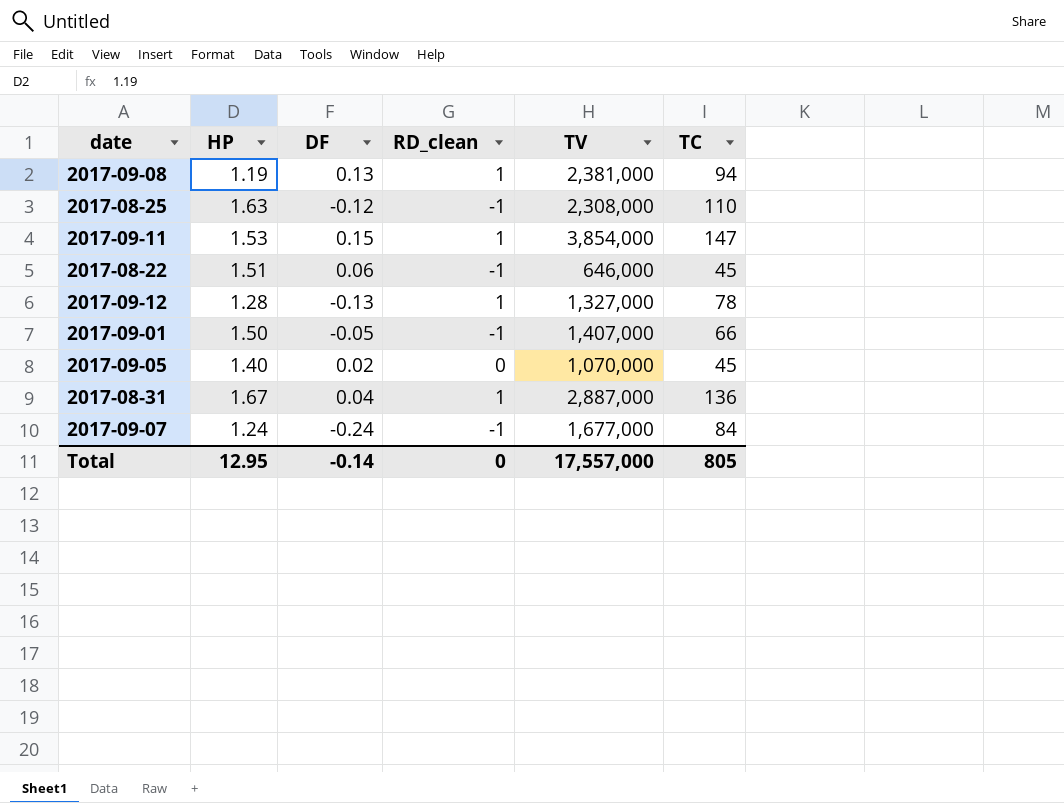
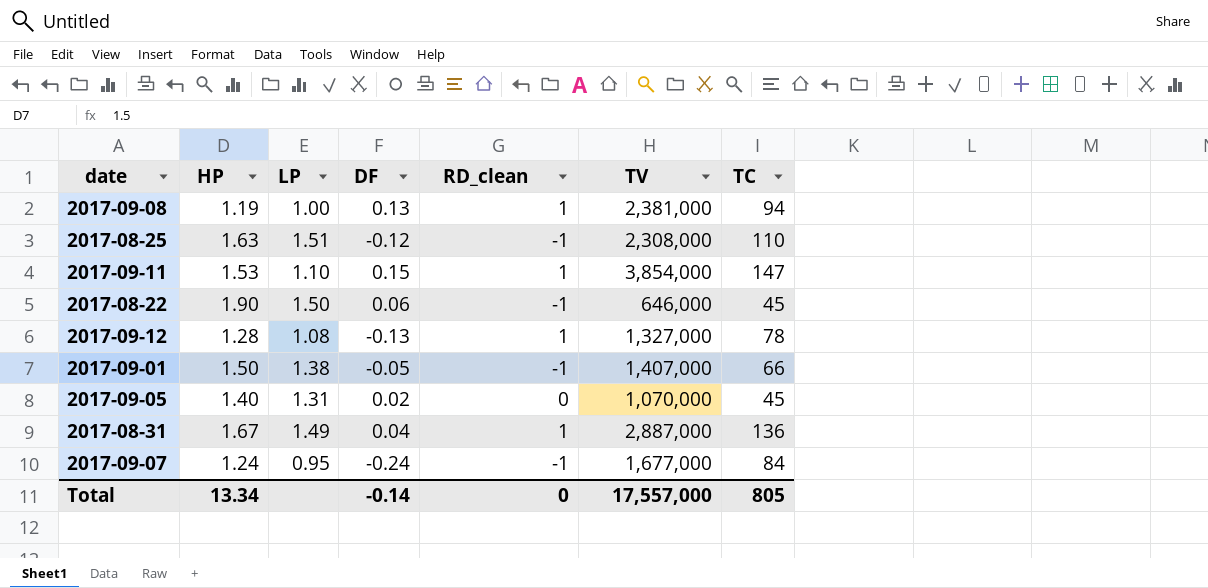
column LP | position: none -> 3
2017-08-22 | HP: 1.51 -> 1.90
Total | HP: 12.95 -> 13.34

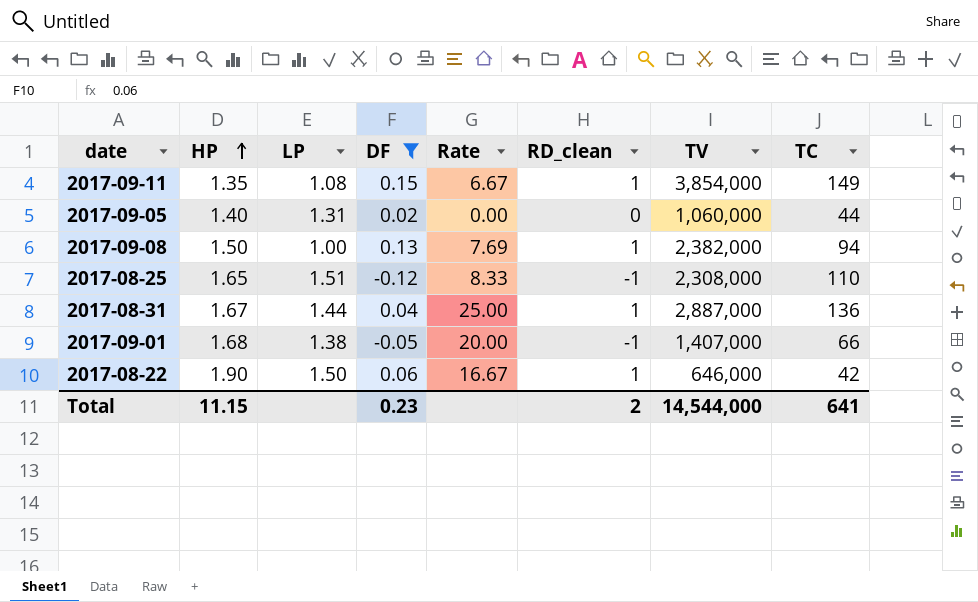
filter: none -> DF >= -0.12
row order: none -> HP ascending
column Rate | formula: none -> [RD_clean] / [DF]
2017-09-11 | HP: 1.53 -> 1.35
2017-09-11 | LP: 1.10 -> 1.08
2017-09-11 | TC: 147 -> 149
2017-09-05 | TV: 1,070,000 -> 1,060,000
2017-09-05 | TC: 45 -> 44
2017-09-08 | HP: 1.19 -> 1.50
2017-09-08 | TV: 2,381,000 -> 2,382,000
2017-08-25 | HP: 1.63 -> 1.65
2017-08-31 | LP: 1.49 -> 1.44
2017-09-01 | HP: 1.50 -> 1.68
2017-08-22 | RD_clean: -1 -> 1
2017-08-22 | TC: 45 -> 42
Total | HP: 13.34 -> 11.15
Total | DF: -0.14 -> 0.23
Total | RD_clean: 0 -> 2
Total | TV: 17,557,000 -> 14,544,000
Total | TC: 805 -> 641

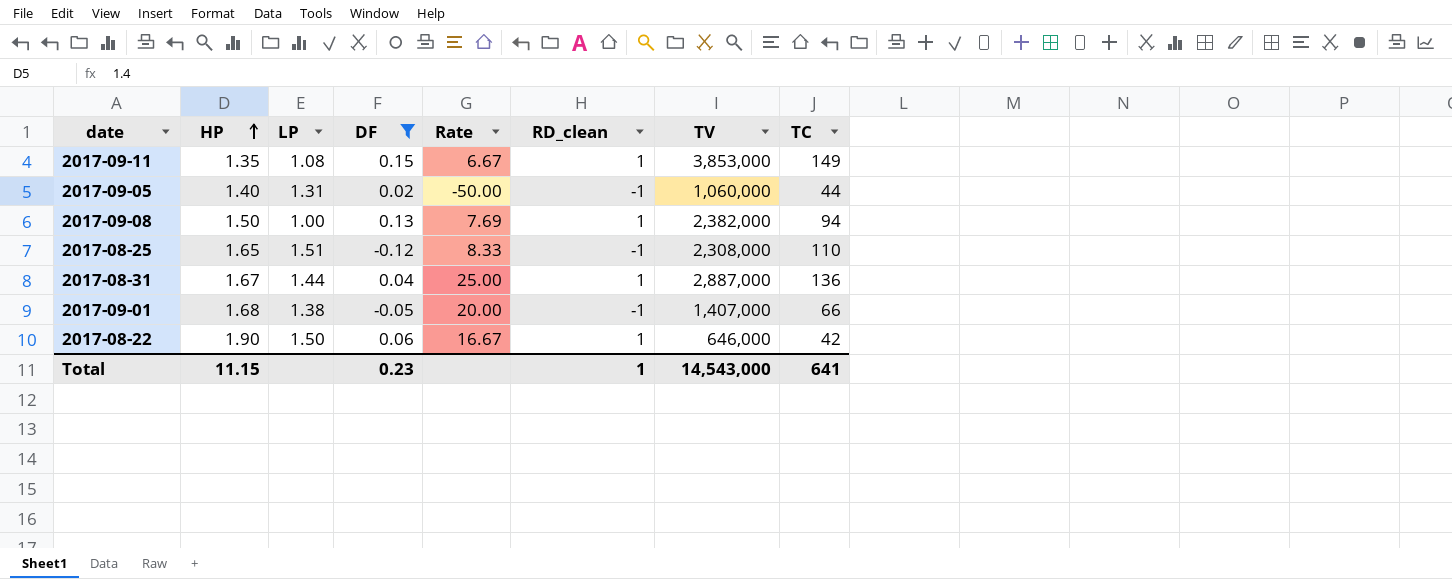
2017-09-11 | TV: 3,854,000 -> 3,853,000
2017-09-05 | Rate: 0.00 -> -50.00
2017-09-05 | RD_clean: 0 -> -1
Total | RD_clean: 2 -> 1
Total | TV: 14,544,000 -> 14,543,000

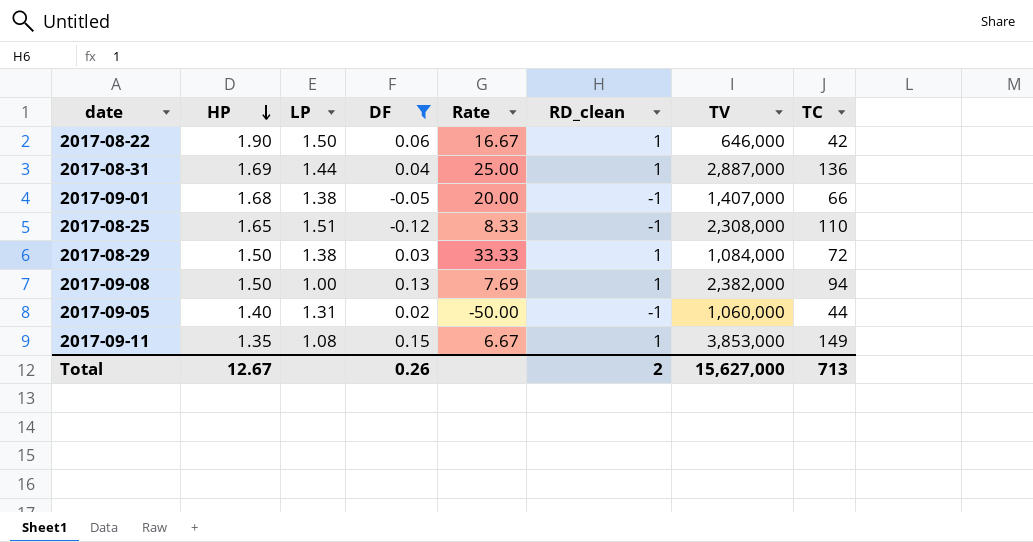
row order: HP ascending -> HP descending
2017-08-31 | HP: 1.67 -> 1.69
row 2017-08-29: none -> 1.50 | 1.38 | 0.03 | 33.33 | 1 | 1,084,000 | 72
Total | HP: 11.15 -> 12.67
Total | DF: 0.23 -> 0.26
Total | RD_clean: 1 -> 2
Total | TV: 14,543,000 -> 15,627,000
Total | TC: 641 -> 713

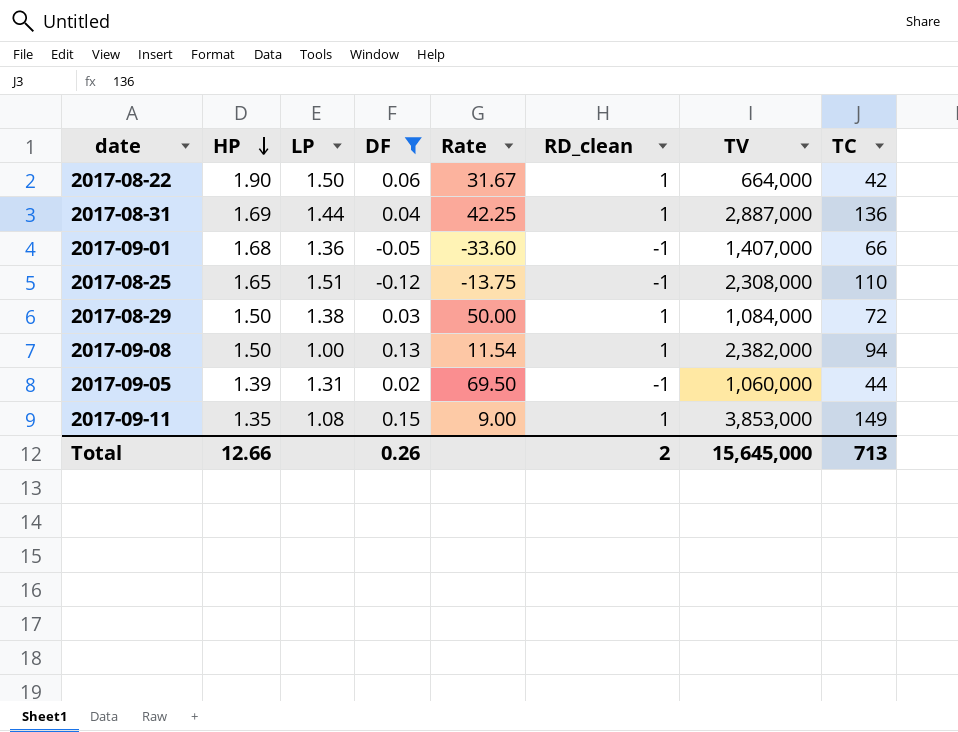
column Rate | formula: [RD_clean] / [DF] -> [HP] / [DF]
2017-08-22 | TV: 646,000 -> 664,000
2017-09-01 | LP: 1.38 -> 1.36
2017-09-05 | HP: 1.40 -> 1.39
Total | HP: 12.67 -> 12.66
Total | TV: 15,627,000 -> 15,645,000

